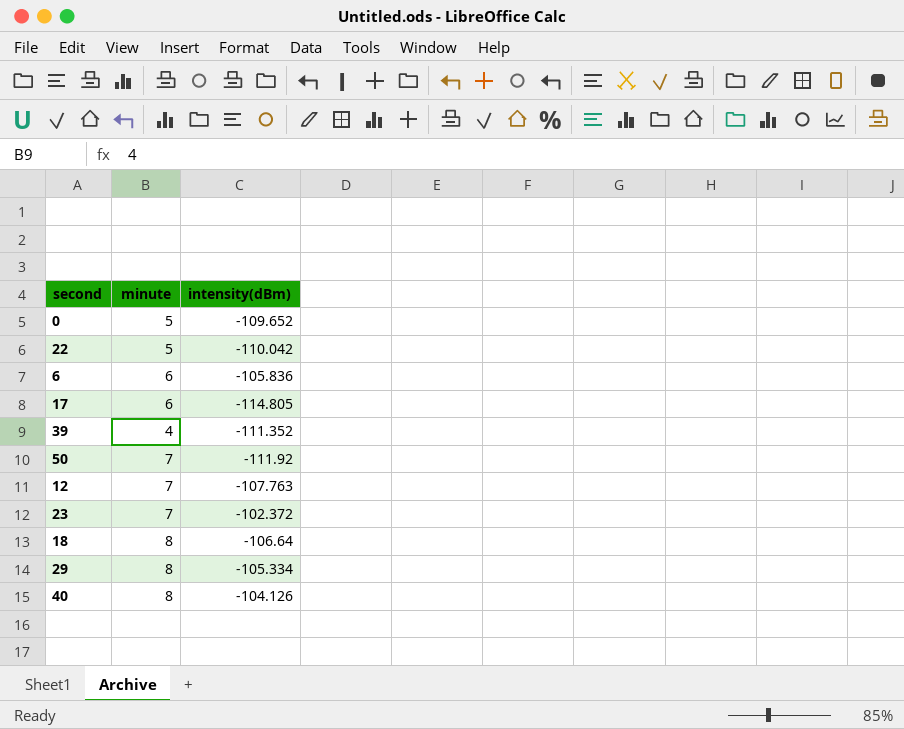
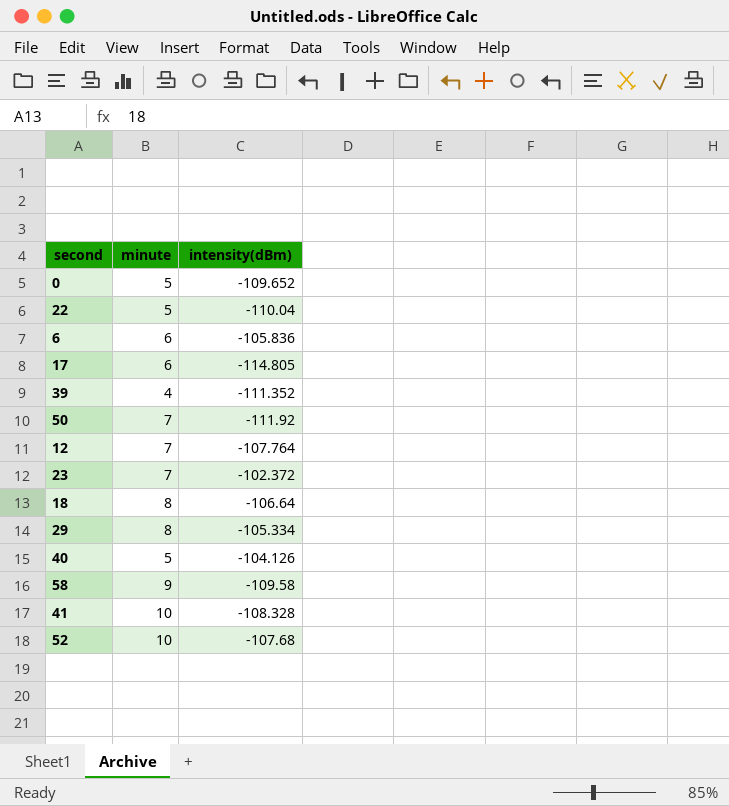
22 | intensity(dBm): -110.042 -> -110.04
12 | intensity(dBm): -107.763 -> -107.764
40 | minute: 8 -> 5
row 58: none -> 9 | -109.58
row 41: none -> 10 | -108.328
row 52: none -> 10 | -107.68

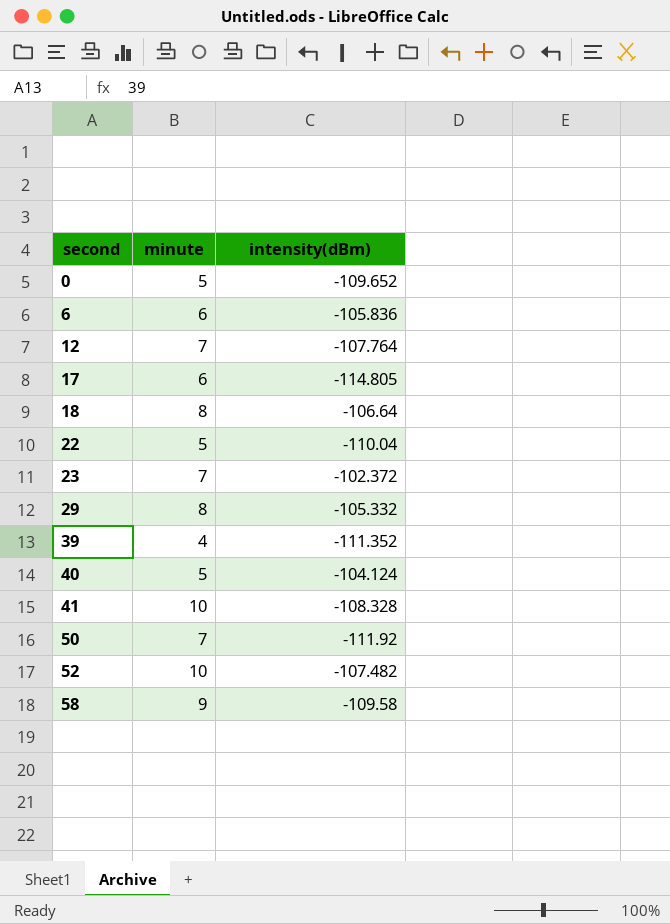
row order: none -> second ascending
29 | intensity(dBm): -105.334 -> -105.332
40 | intensity(dBm): -104.126 -> -104.124
52 | intensity(dBm): -107.68 -> -107.482

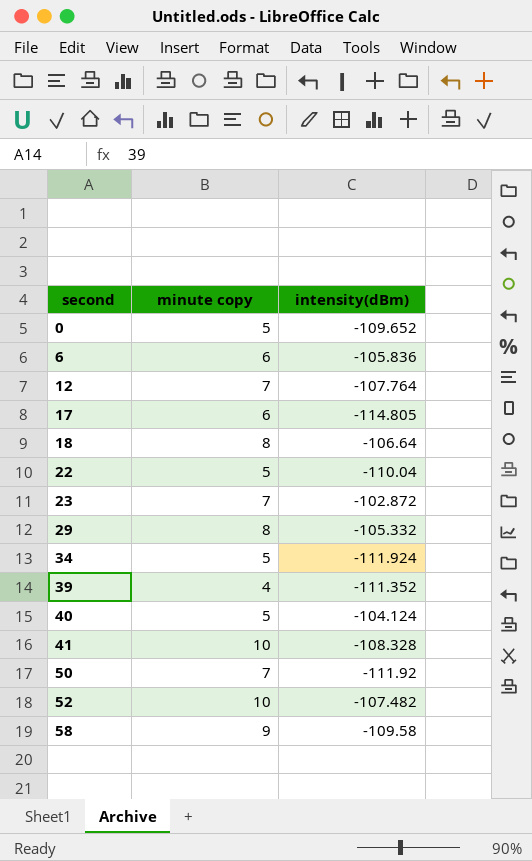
column name: minute -> minute copy
23 | intensity(dBm): -102.372 -> -102.872
row 34: none -> 5 | -111.924

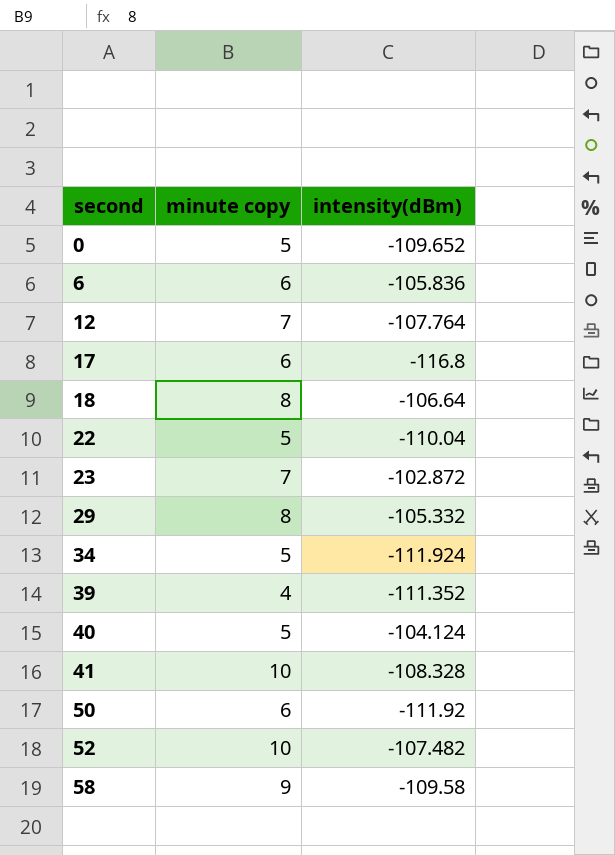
17 | intensity(dBm): -114.805 -> -116.8
50 | minute copy: 7 -> 6

